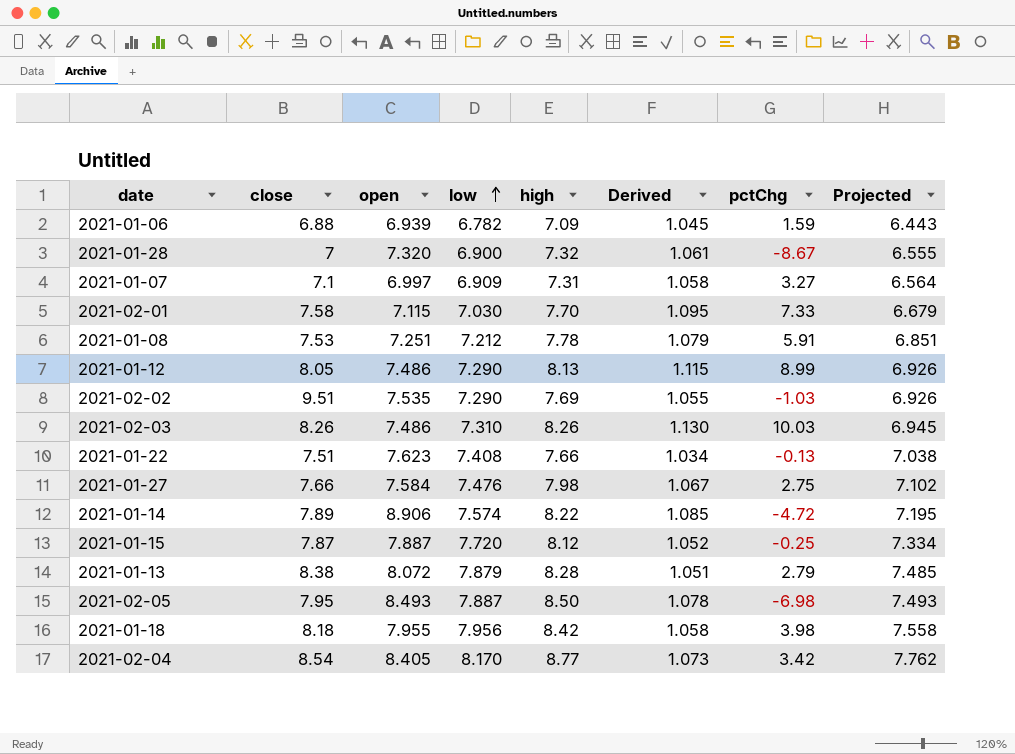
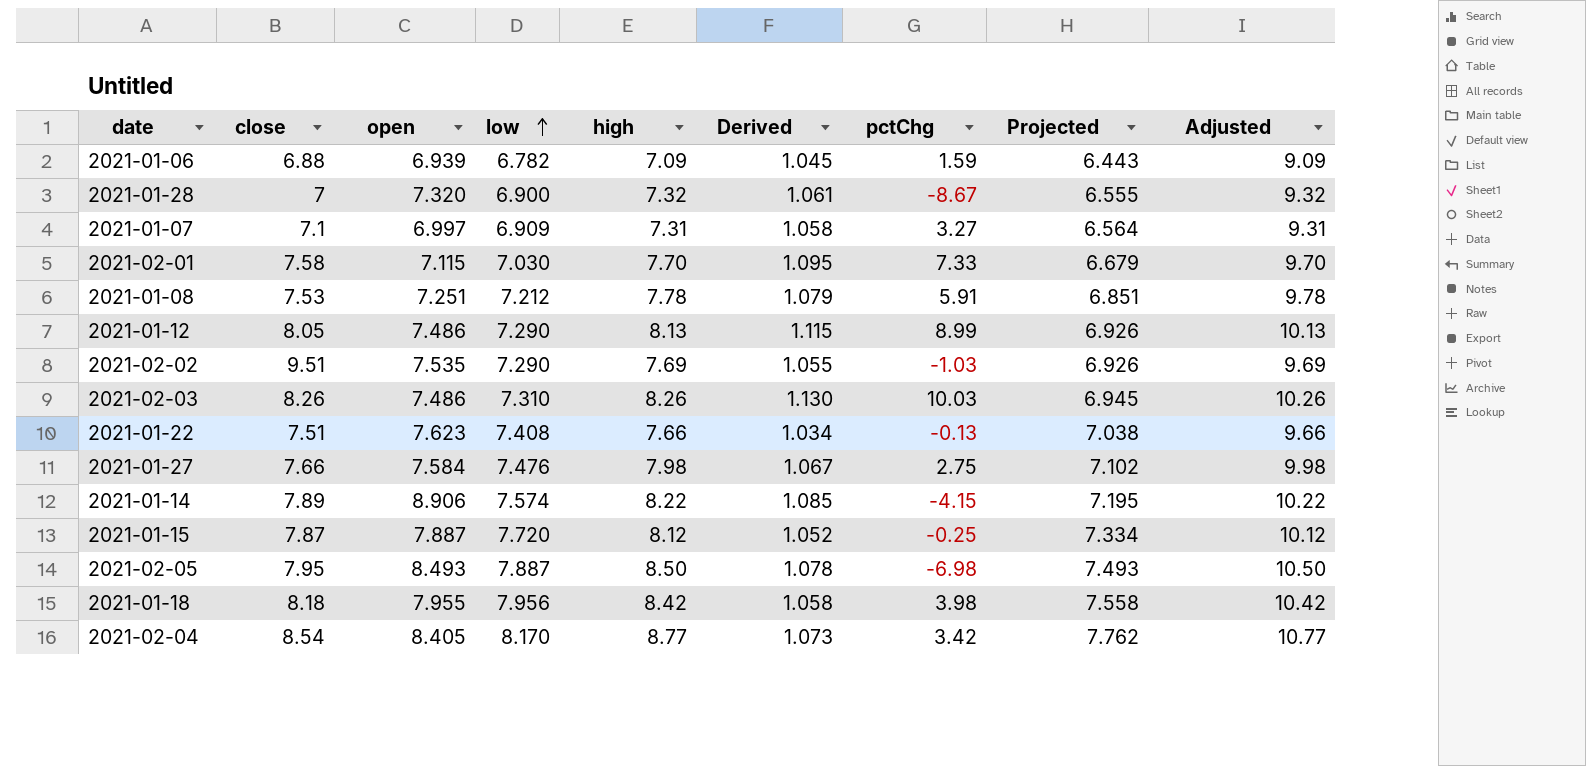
column Adjusted | formula: none -> [high] + 2
row 2021-01-13: 8.38 | 8.072 | 7.879 | 8.28 | 1.051 | 2.79 | 7.485 -> none
2021-01-14 | pctChg: -4.72 -> -4.15

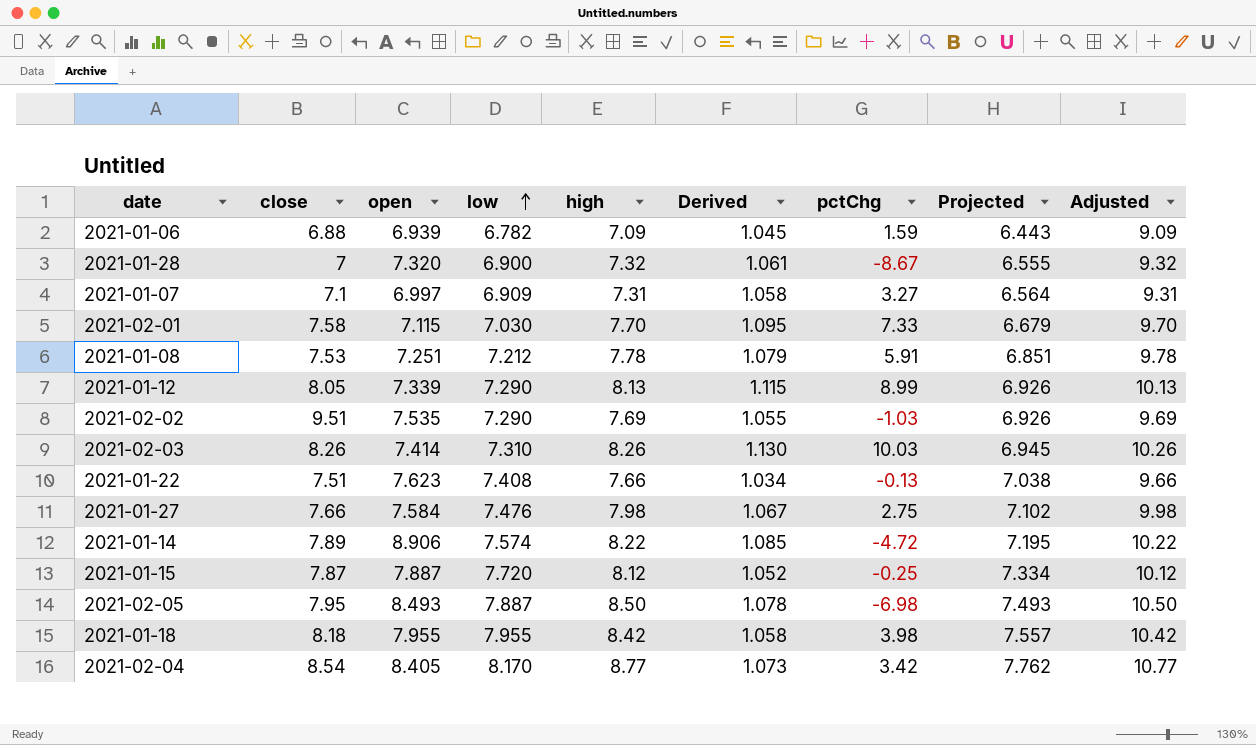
2021-01-12 | open: 7.486 -> 7.339
2021-02-03 | open: 7.486 -> 7.414
2021-01-14 | pctChg: -4.15 -> -4.72
2021-01-18 | low: 7.956 -> 7.955
2021-01-18 | Projected: 7.558 -> 7.557

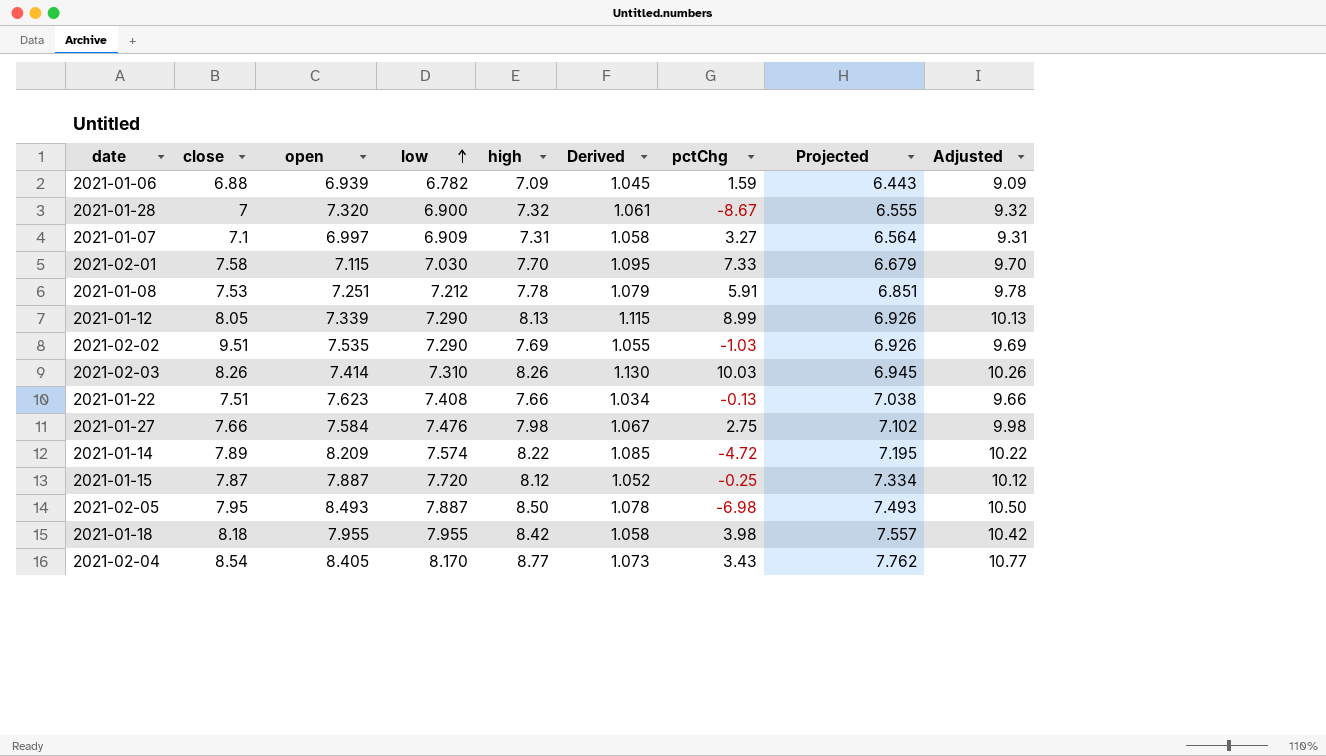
2021-01-14 | open: 8.906 -> 8.209
2021-02-04 | pctChg: 3.42 -> 3.43

